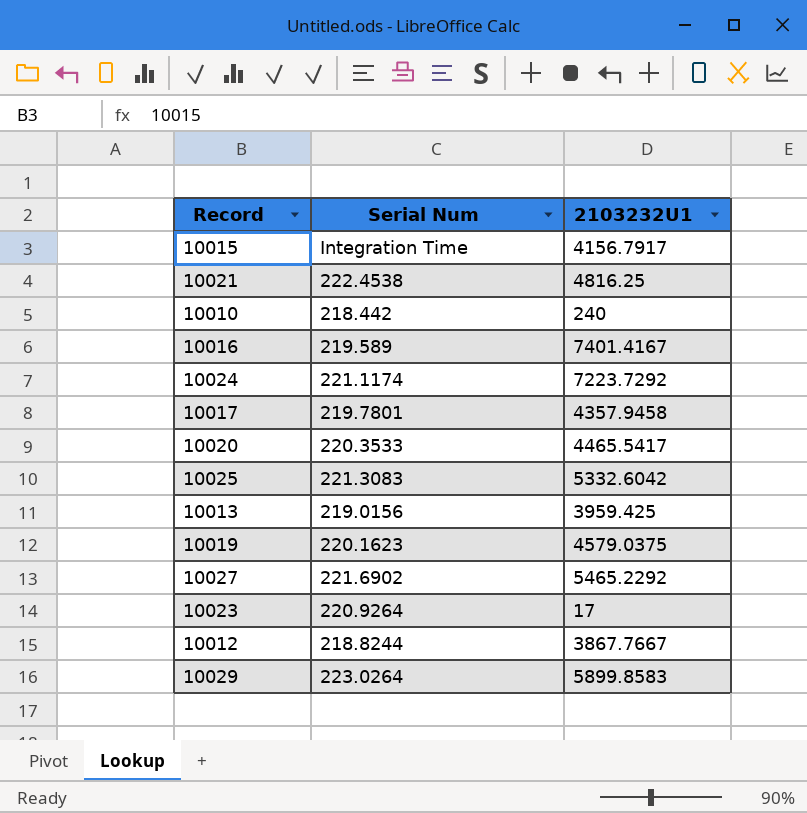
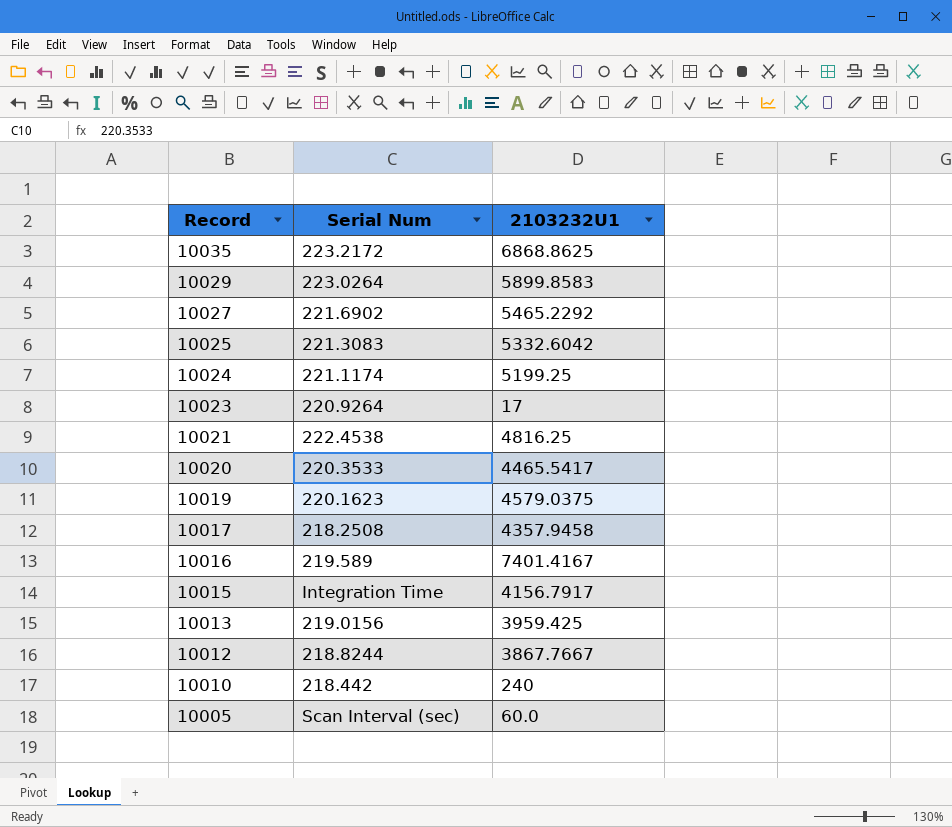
row order: none -> Record descending
row 10035: none -> 223.2172 | 6868.8625
10024 | 2103232U1: 7223.7292 -> 5199.25
10017 | Serial Num: 219.7801 -> 218.2508
row 10005: none -> Scan Interval (sec) | 60.0

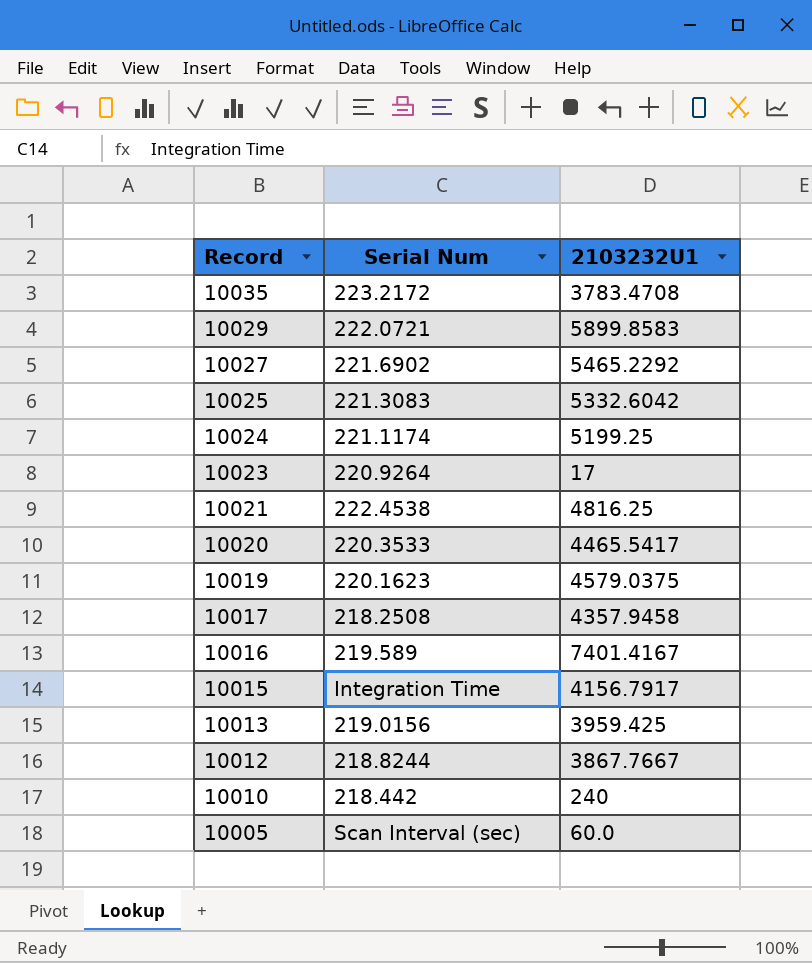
10035 | 2103232U1: 6868.8625 -> 3783.4708
10029 | Serial Num: 223.0264 -> 222.0721

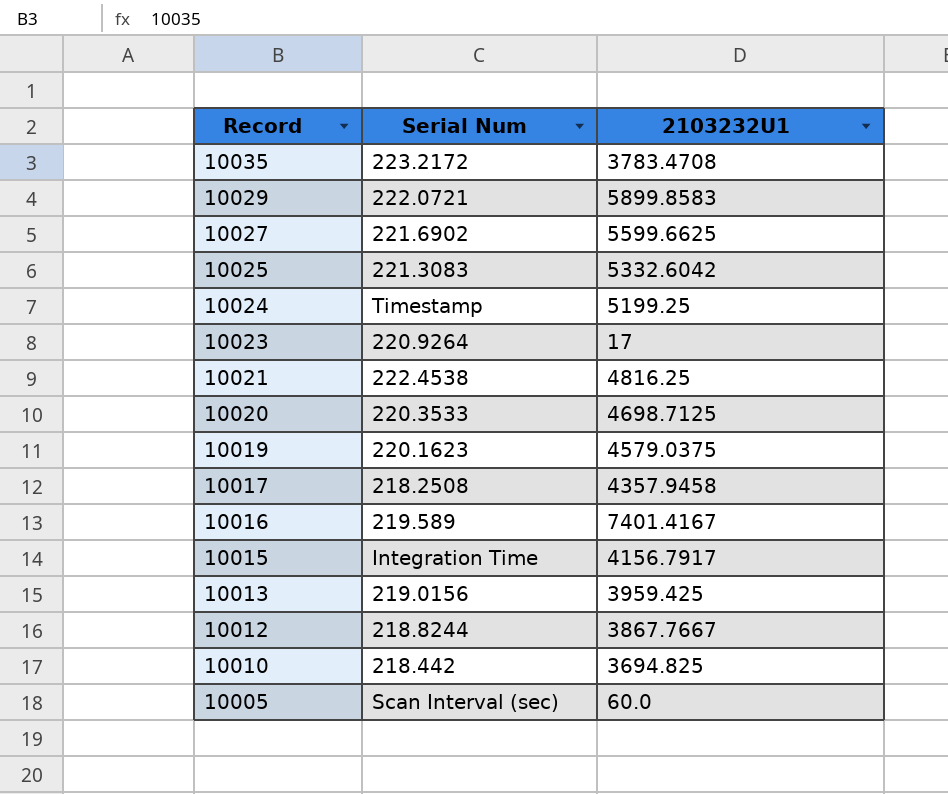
10027 | 2103232U1: 5465.2292 -> 5599.6625
10024 | Serial Num: 221.1174 -> Timestamp
10020 | 2103232U1: 4465.5417 -> 4698.7125
10010 | 2103232U1: 240 -> 3694.825

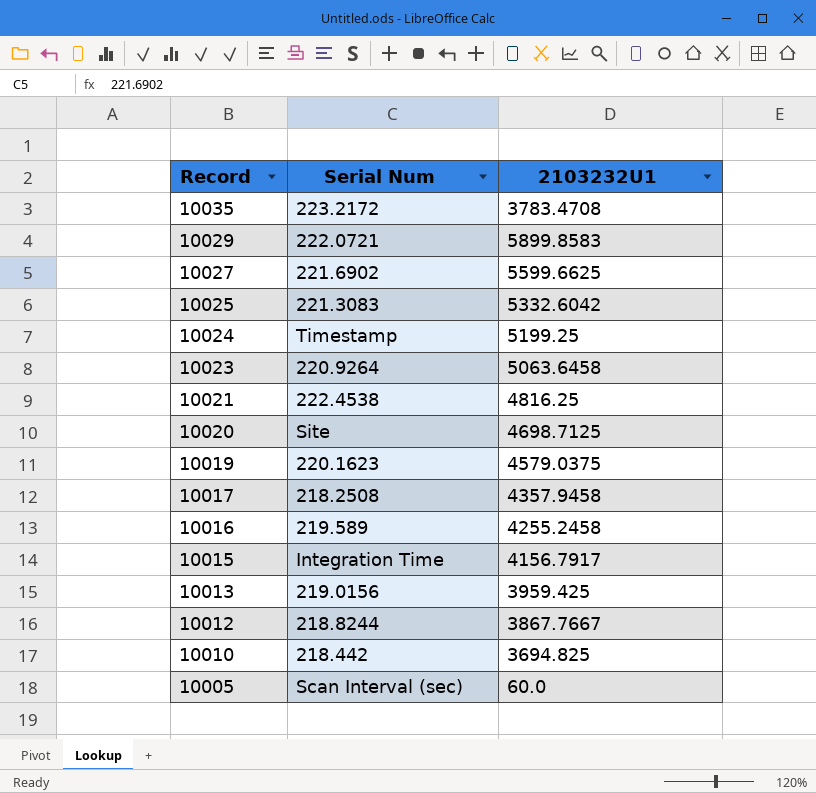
10023 | 2103232U1: 17 -> 5063.6458
10020 | Serial Num: 220.3533 -> Site
10016 | 2103232U1: 7401.4167 -> 4255.2458

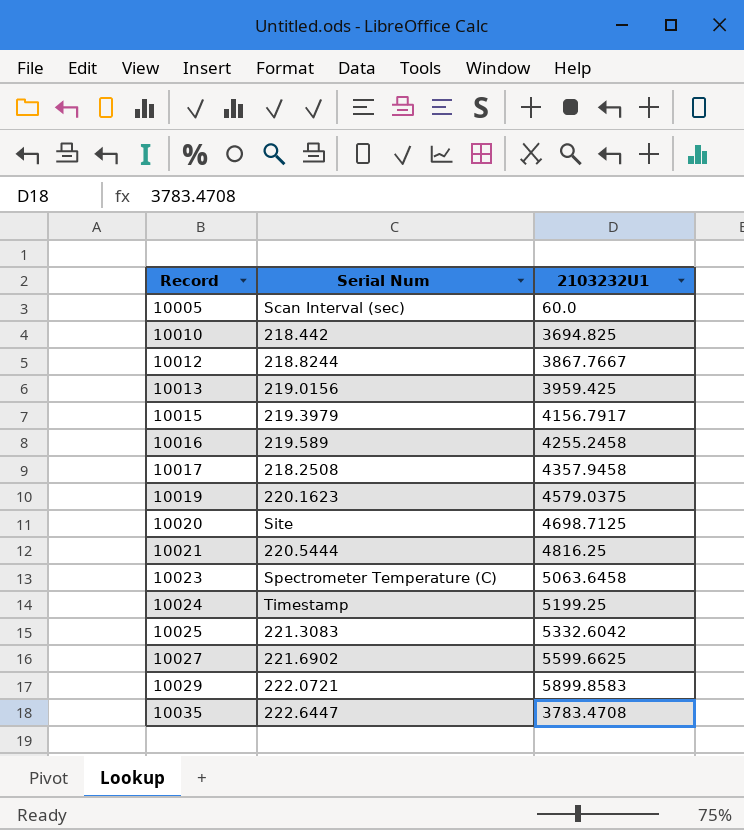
row order: Record descending -> Record ascending
10015 | Serial Num: Integration Time -> 219.3979
10021 | Serial Num: 222.4538 -> 220.5444
10023 | Serial Num: 220.9264 -> Spectrometer Temperature (C)
10035 | Serial Num: 223.2172 -> 222.6447

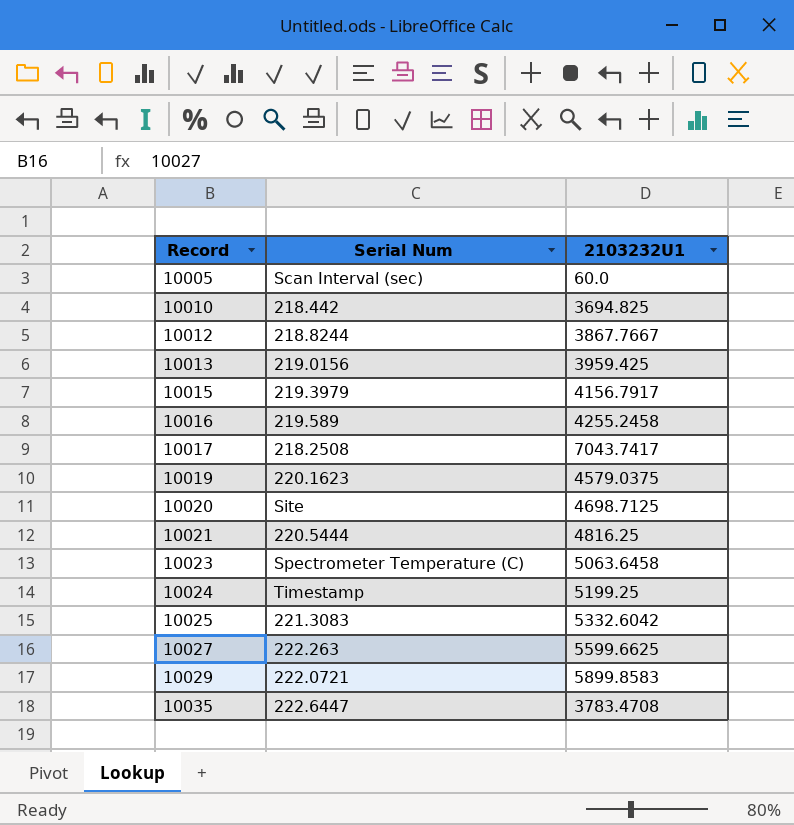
10017 | 2103232U1: 4357.9458 -> 7043.7417
10027 | Serial Num: 221.6902 -> 222.263

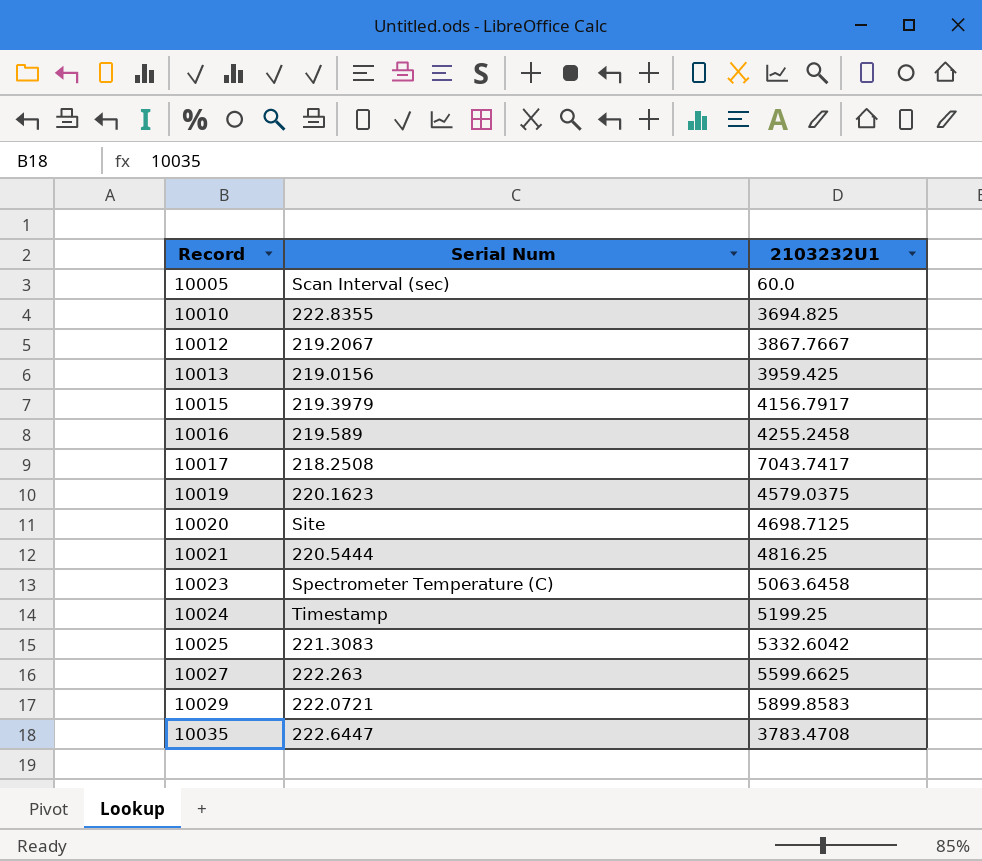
10010 | Serial Num: 218.442 -> 222.8355
10012 | Serial Num: 218.8244 -> 219.2067

